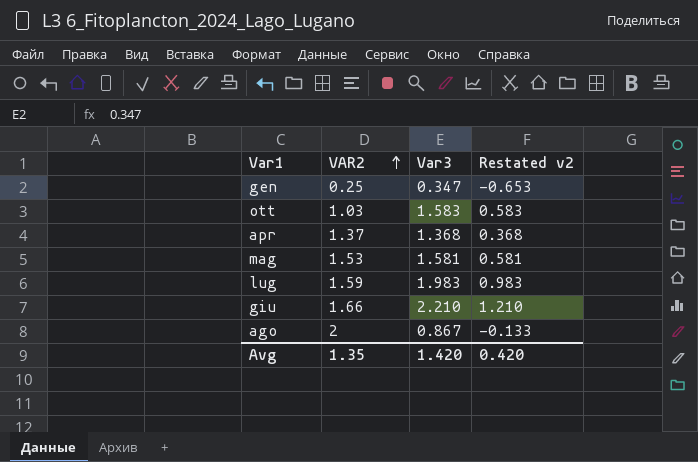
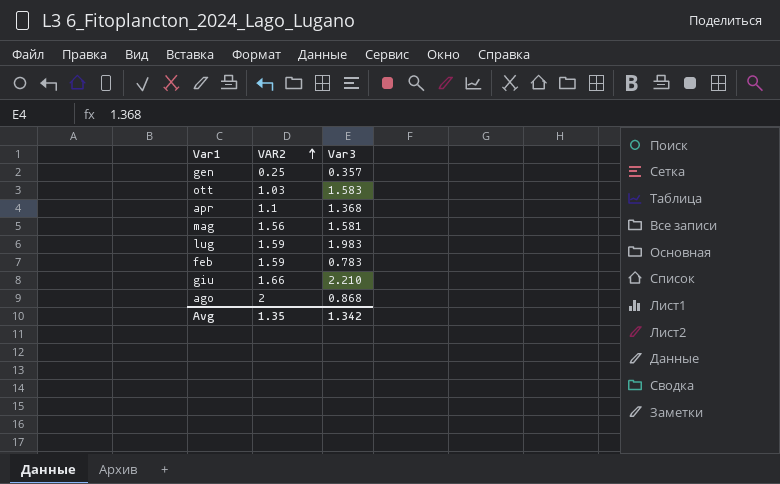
column Restated v2 | formula: [Var3] - 1 -> none
gen | Var3: 0.347 -> 0.357
apr | VAR2: 1.37 -> 1.1
mag | VAR2: 1.53 -> 1.56
row feb: none -> 1.59 | 0.783
ago | Var3: 0.867 -> 0.868
Avg | Var3: 1.420 -> 1.342

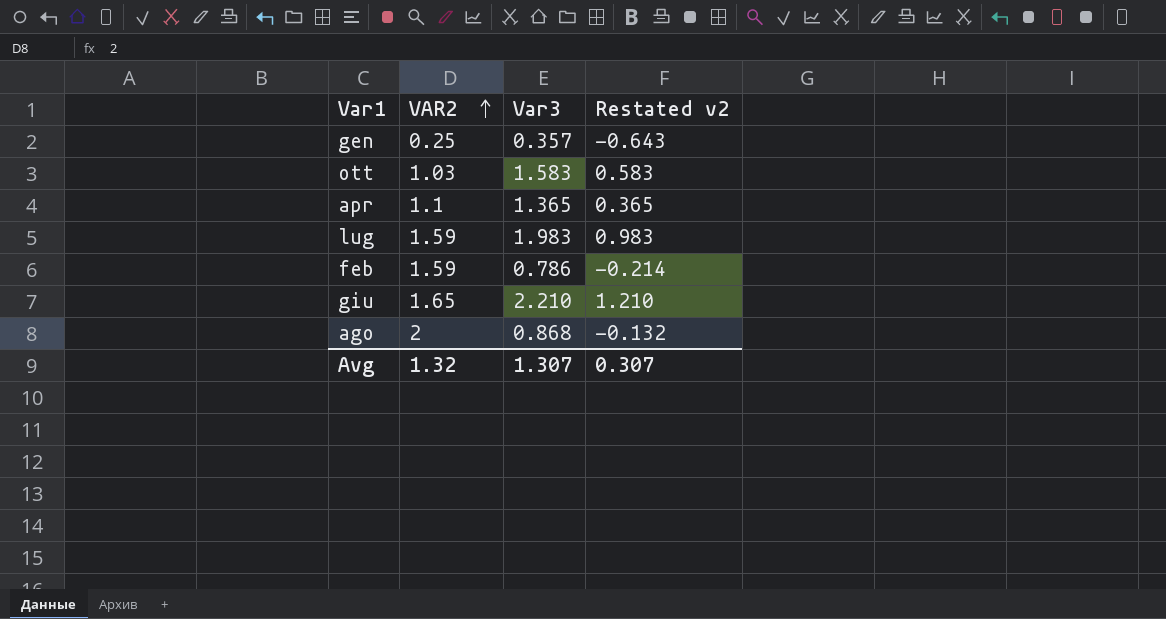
column Restated v2 | formula: none -> [Var3] - 1
row mag: 1.56 | 1.581 -> none
apr | Var3: 1.368 -> 1.365
feb | Var3: 0.783 -> 0.786
giu | VAR2: 1.66 -> 1.65
Avg | VAR2: 1.35 -> 1.32
Avg | Var3: 1.342 -> 1.307

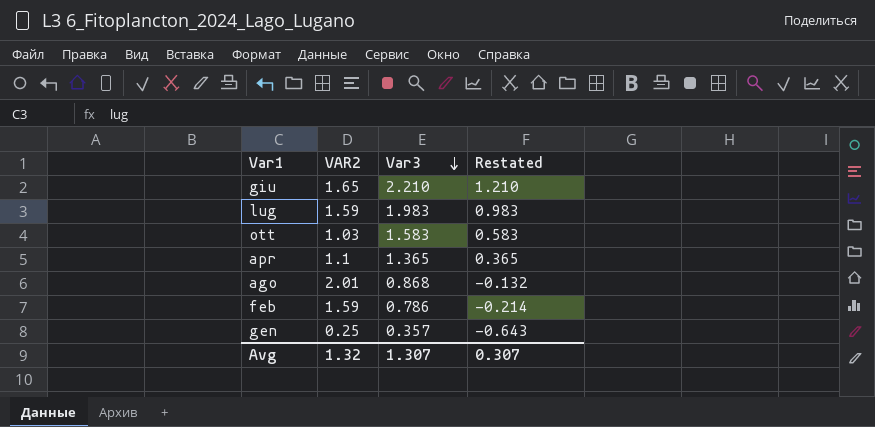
row order: VAR2 ascending -> Var3 descending
column name: Restated v2 -> Restated
ago | VAR2: 2 -> 2.01

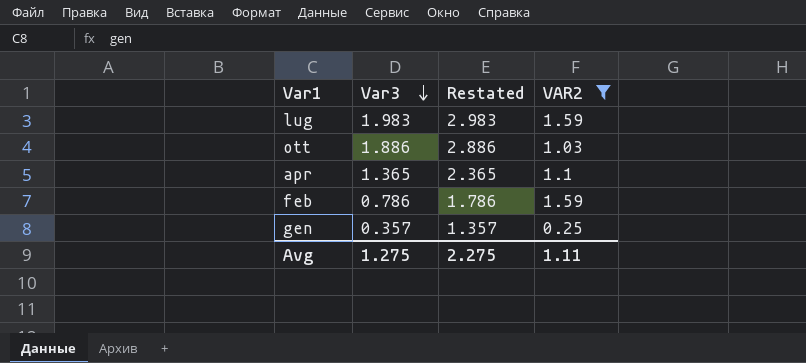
filter: none -> VAR2 <= 1.59
column Restated | formula: [Var3] - 1 -> [Var3] + 1
column VAR2 | position: 2 -> 4
ott | Var3: 1.583 -> 1.886
Avg | Var3: 1.307 -> 1.275
Avg | Restated: 0.307 -> 2.275
Avg | VAR2: 1.32 -> 1.11

